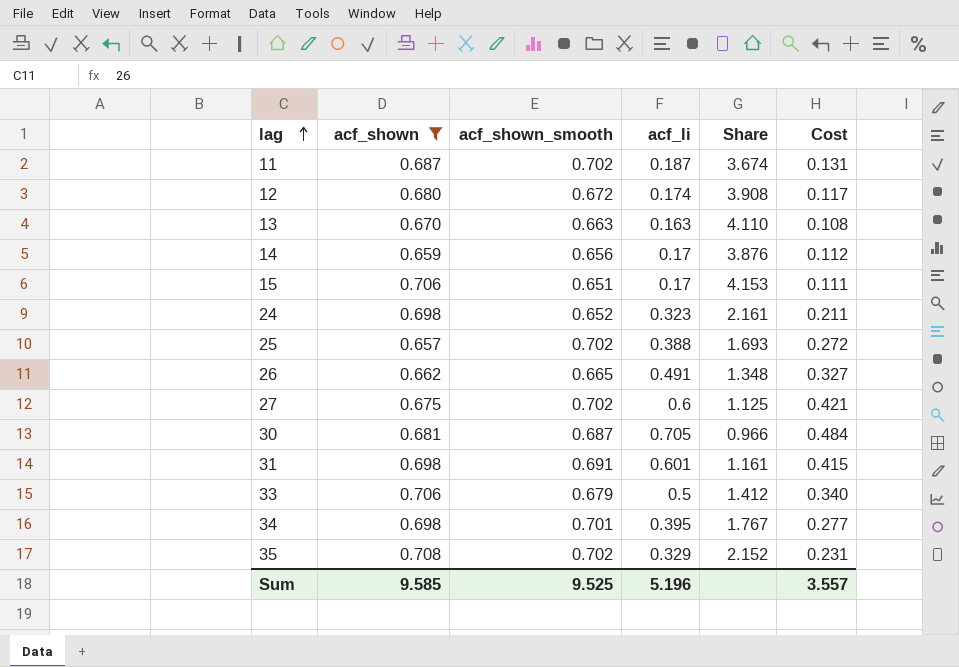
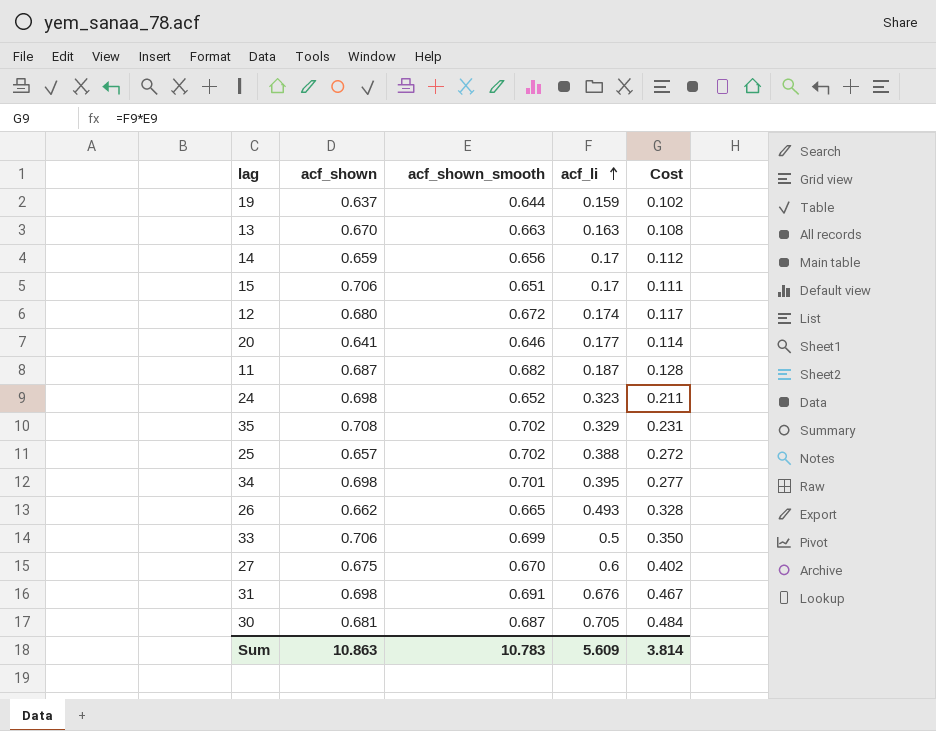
filter: acf_shown >= 0.657 -> none
row order: lag ascending -> acf_li ascending
column Share | formula: [acf_shown] / [acf_li] -> none
11 | acf_shown_smooth: 0.702 -> 0.682
11 | Cost: 0.131 -> 0.128
26 | acf_li: 0.491 -> 0.493
26 | Cost: 0.327 -> 0.328
33 | acf_shown_smooth: 0.679 -> 0.699
33 | Cost: 0.340 -> 0.350
27 | acf_shown_smooth: 0.702 -> 0.670
27 | Cost: 0.421 -> 0.402
31 | acf_li: 0.601 -> 0.676
31 | Cost: 0.415 -> 0.467
Sum | acf_shown: 9.585 -> 10.863
Sum | acf_shown_smooth: 9.525 -> 10.783
Sum | acf_li: 5.196 -> 5.609
Sum | Cost: 3.557 -> 3.814

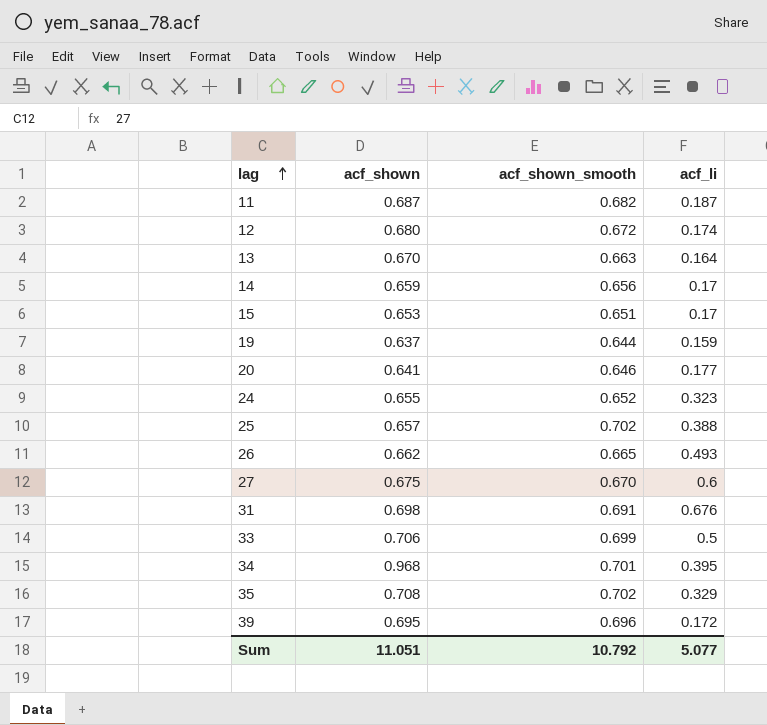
row order: acf_li ascending -> lag ascending
column Cost | formula: [acf_shown_smooth] * [acf_li] -> none
row 30: 0.681 | 0.687 | 0.705 | 0.484 -> none
13 | acf_li: 0.163 -> 0.164
15 | acf_shown: 0.706 -> 0.653
24 | acf_shown: 0.698 -> 0.655
34 | acf_shown: 0.698 -> 0.968
row 39: none -> 0.695 | 0.696 | 0.172
Sum | acf_shown: 10.863 -> 11.051
Sum | acf_shown_smooth: 10.783 -> 10.792
Sum | acf_li: 5.609 -> 5.077

